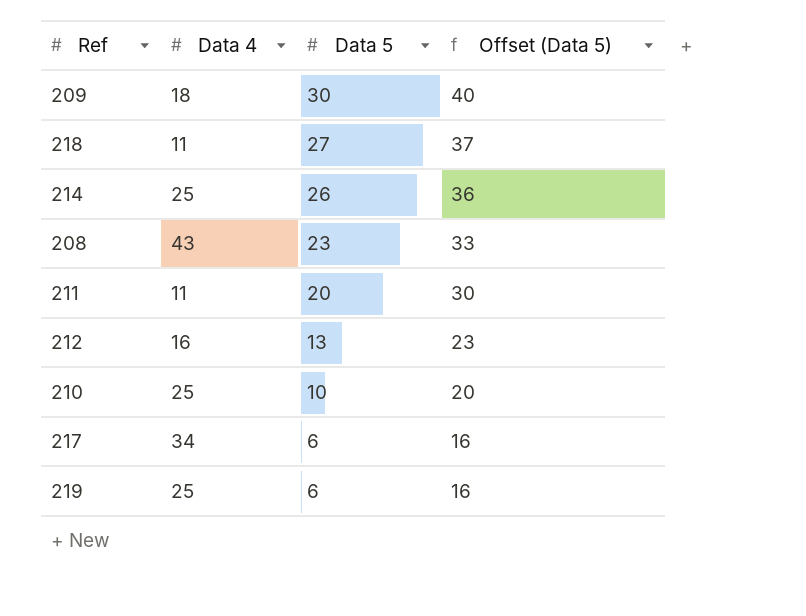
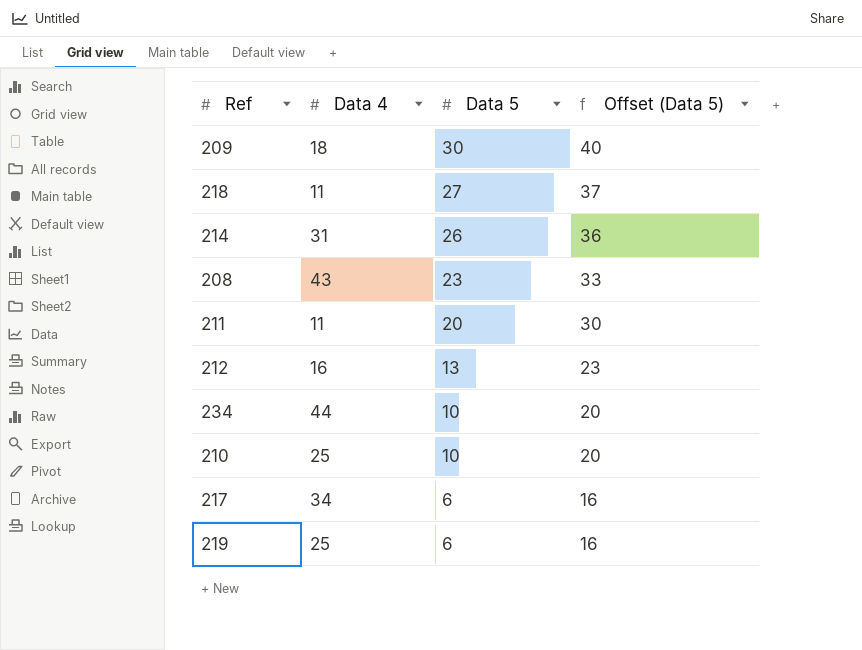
214 | Data 4: 25 -> 31
row 234: none -> 44 | 10 | 20

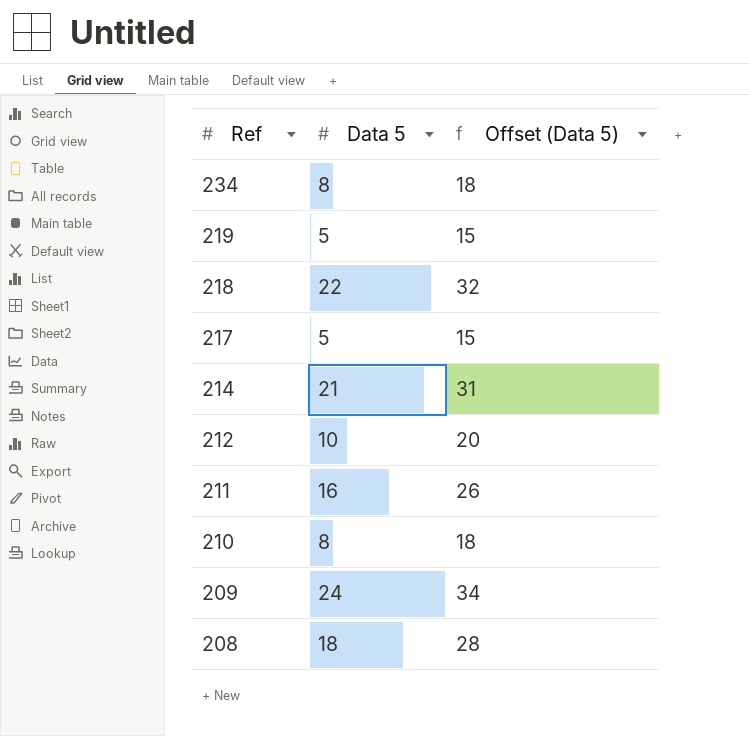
row order: Data 5 descending -> Ref descending
column Data 4 | position: 2 -> none
234 | Data 5: 10 -> 8
234 | Offset (Data 5): 20 -> 18
219 | Data 5: 6 -> 5
219 | Offset (Data 5): 16 -> 15
218 | Data 5: 27 -> 22
218 | Offset (Data 5): 37 -> 32
217 | Data 5: 6 -> 5
217 | Offset (Data 5): 16 -> 15
214 | Data 5: 26 -> 21
214 | Offset (Data 5): 36 -> 31
212 | Data 5: 13 -> 10
212 | Offset (Data 5): 23 -> 20
211 | Data 5: 20 -> 16
211 | Offset (Data 5): 30 -> 26
210 | Data 5: 10 -> 8
210 | Offset (Data 5): 20 -> 18
209 | Data 5: 30 -> 24
209 | Offset (Data 5): 40 -> 34
208 | Data 5: 23 -> 18
208 | Offset (Data 5): 33 -> 28

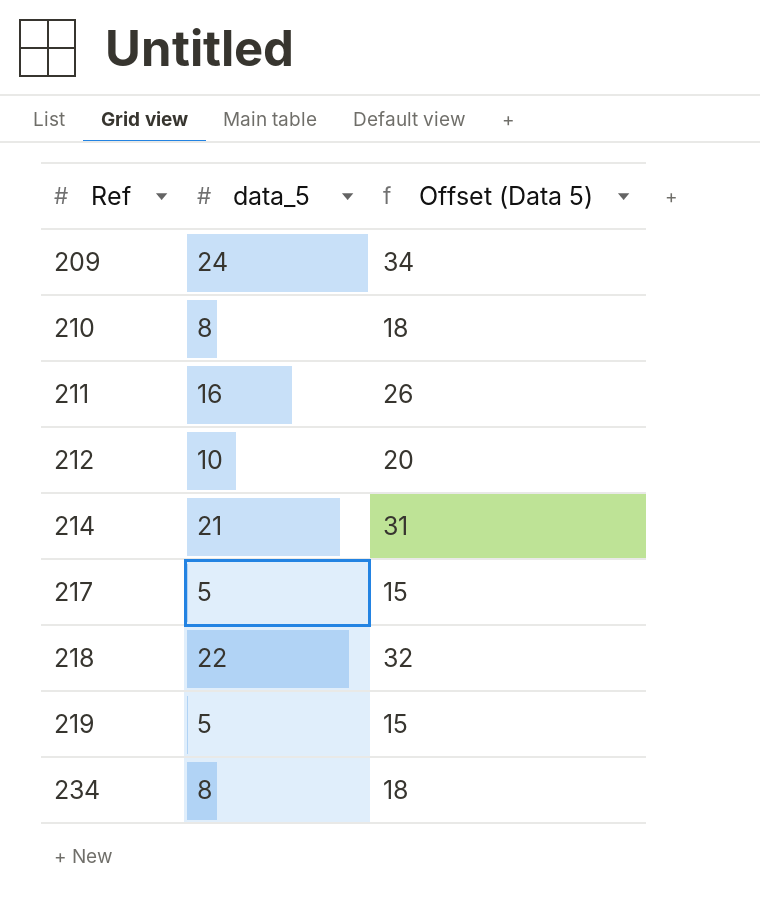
row order: Ref descending -> Ref ascending
column name: Data 5 -> data_5
row 208: 18 | 28 -> none

